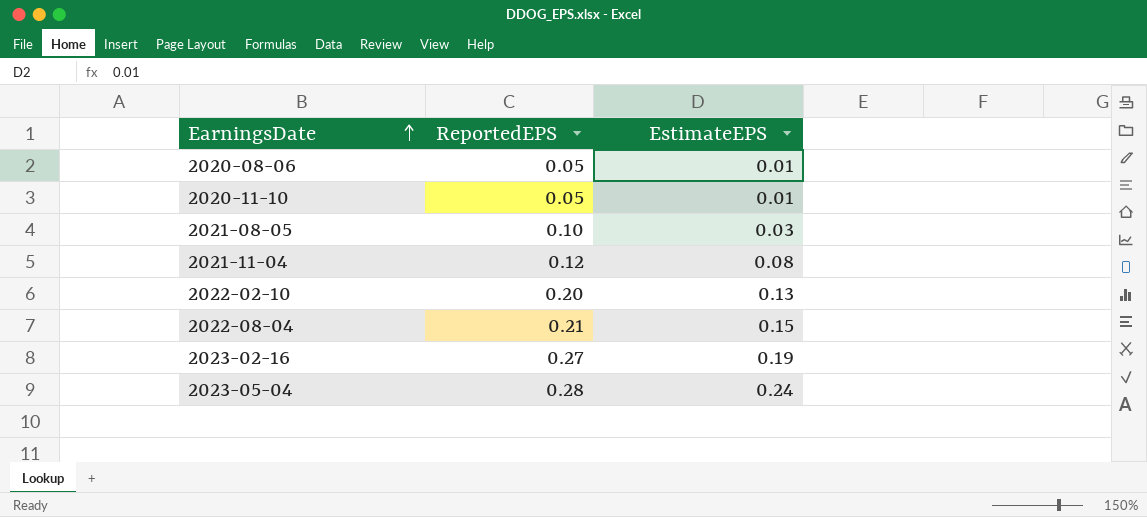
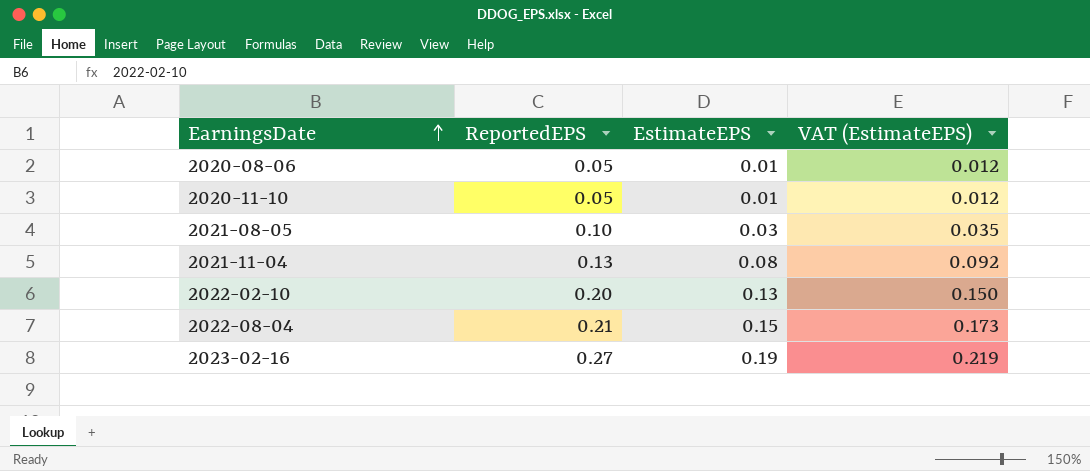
column VAT (EstimateEPS) | formula: none -> [EstimateEPS] * 1.15
row 2023-05-04: 0.28 | 0.24 -> none
2021-11-04 | ReportedEPS: 0.12 -> 0.13

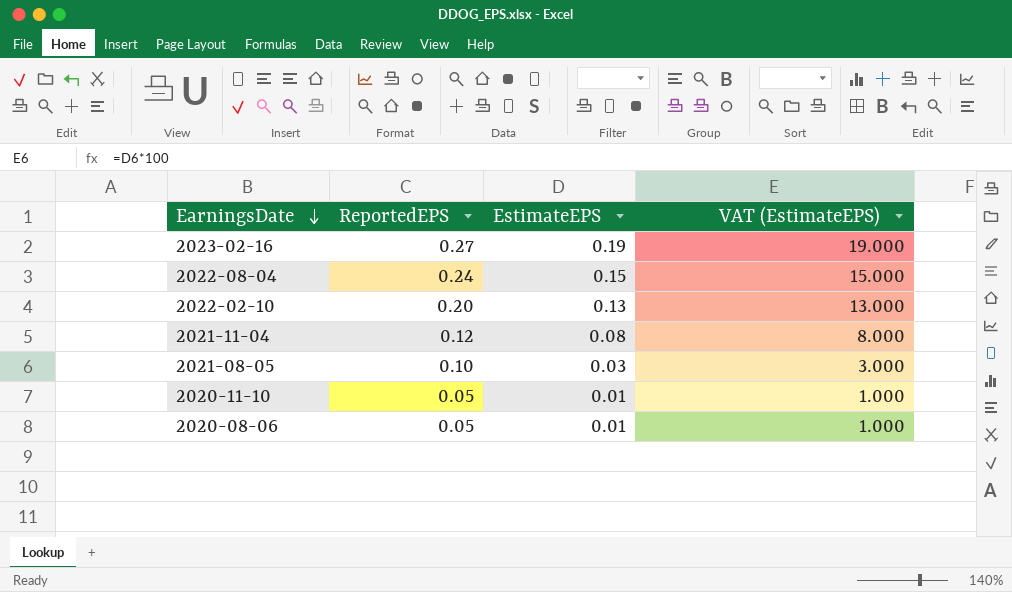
row order: EarningsDate ascending -> EarningsDate descending
column VAT (EstimateEPS) | formula: [EstimateEPS] * 1.15 -> [EstimateEPS] * 100
2022-08-04 | ReportedEPS: 0.21 -> 0.24
2021-11-04 | ReportedEPS: 0.13 -> 0.12

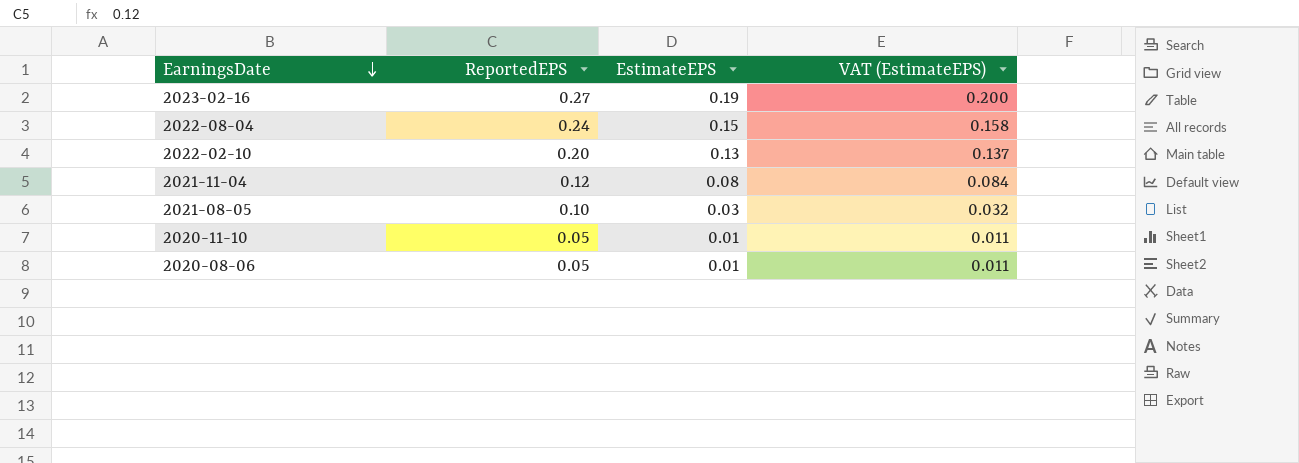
column VAT (EstimateEPS) | formula: [EstimateEPS] * 100 -> [EstimateEPS] * 1.05

